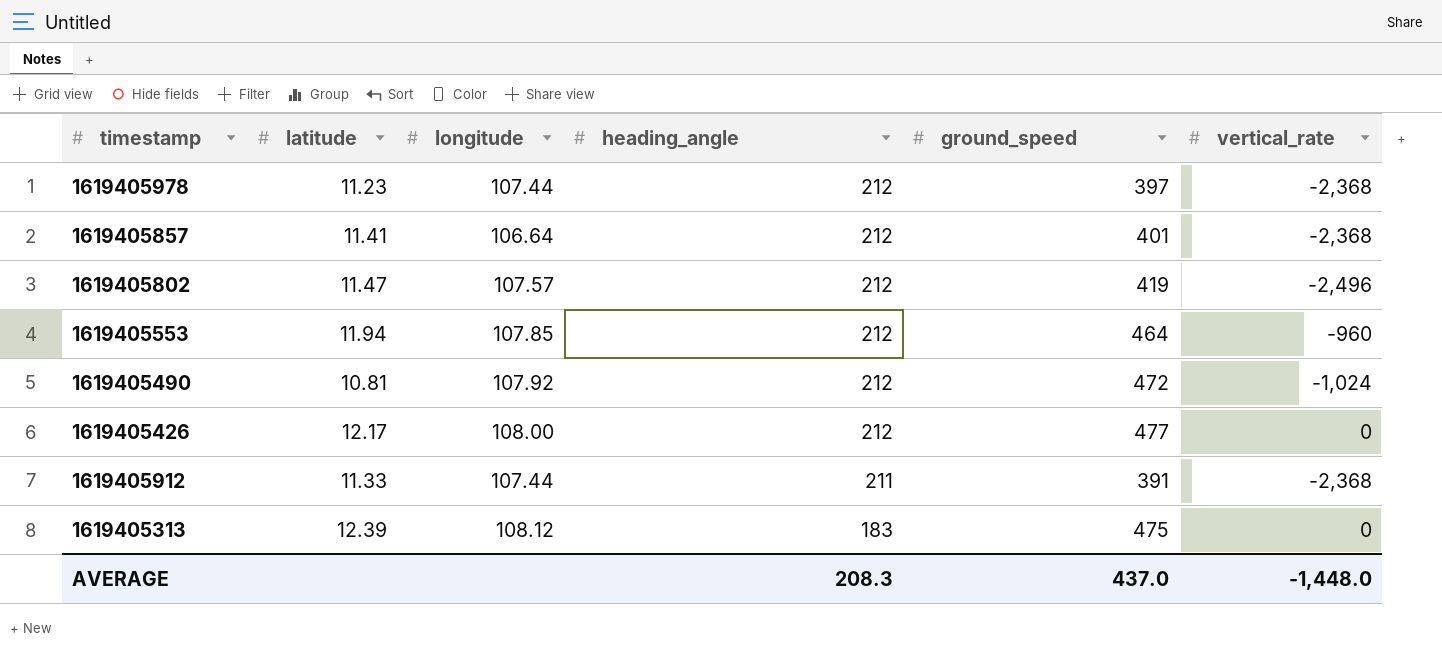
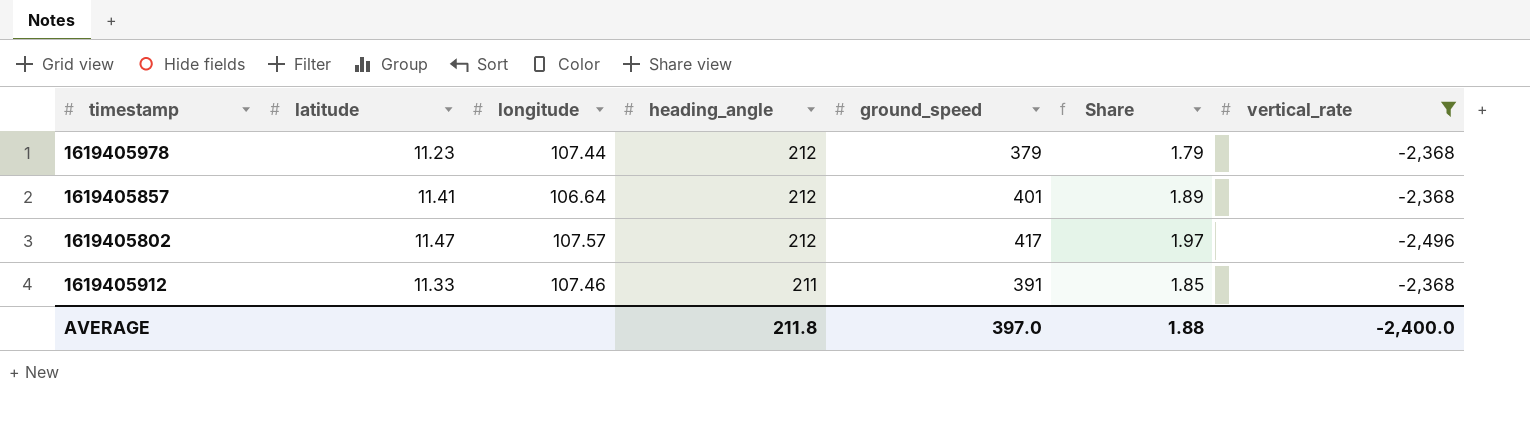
filter: none -> vertical_rate <= -2,368
column Share | formula: none -> [ground_speed] / [heading_angle]
1619405978 | ground_speed: 397 -> 379
1619405802 | ground_speed: 419 -> 417
1619405912 | longitude: 107.44 -> 107.46
AVERAGE | heading_angle: 208.3 -> 211.8
AVERAGE | ground_speed: 437.0 -> 397.0
AVERAGE | vertical_rate: -1,448.0 -> -2,400.0

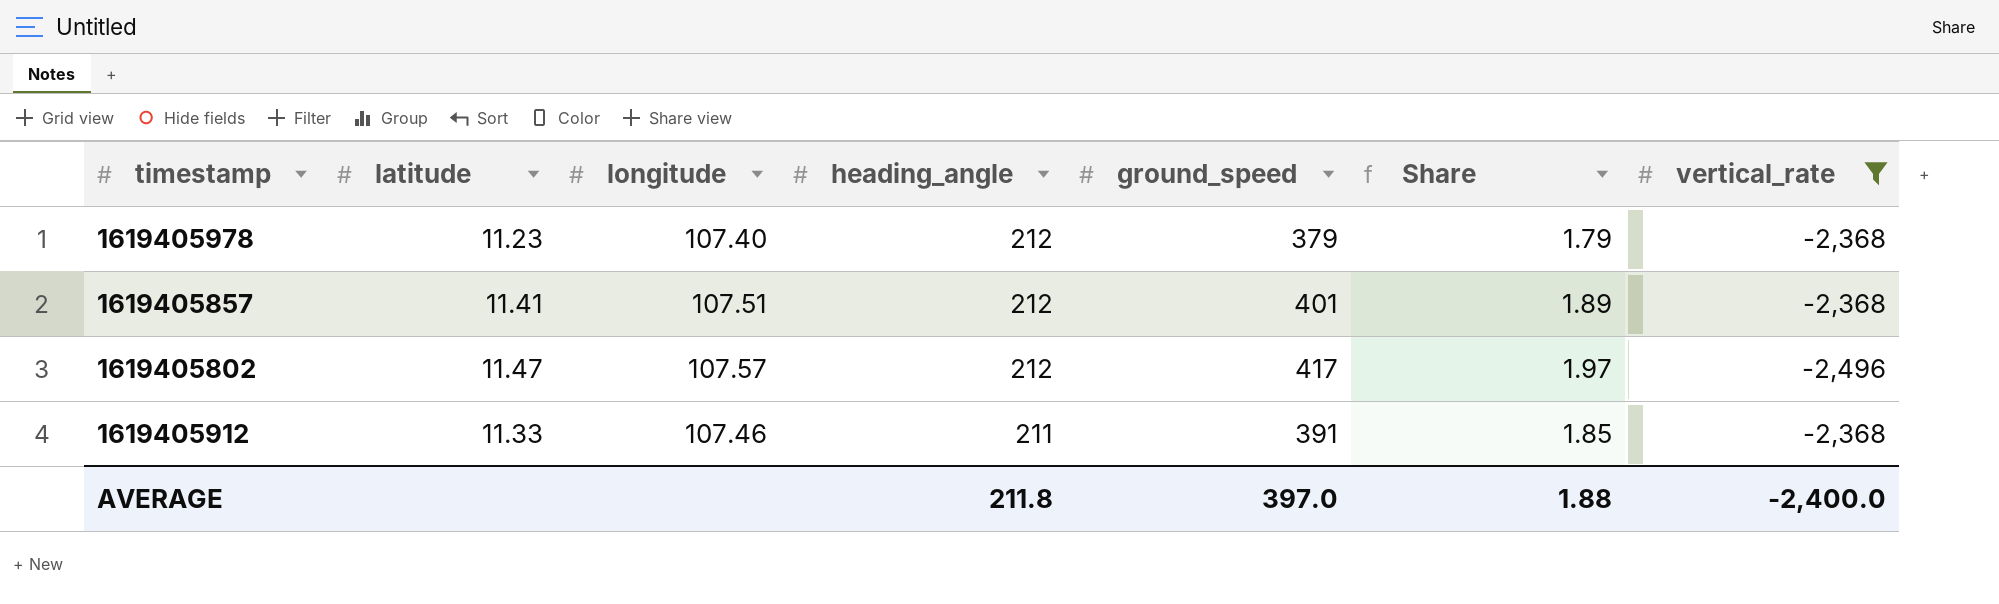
1619405978 | longitude: 107.44 -> 107.40
1619405857 | longitude: 106.64 -> 107.51

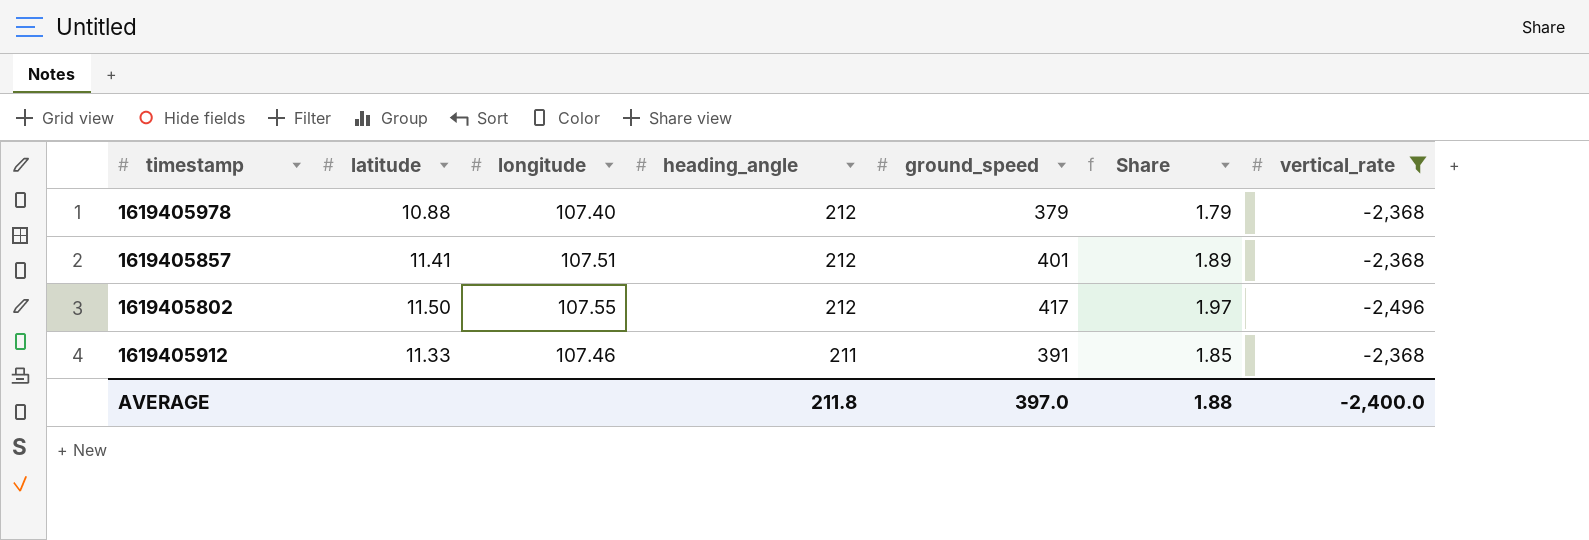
1619405978 | latitude: 11.23 -> 10.88
1619405802 | latitude: 11.47 -> 11.50
1619405802 | longitude: 107.57 -> 107.55

